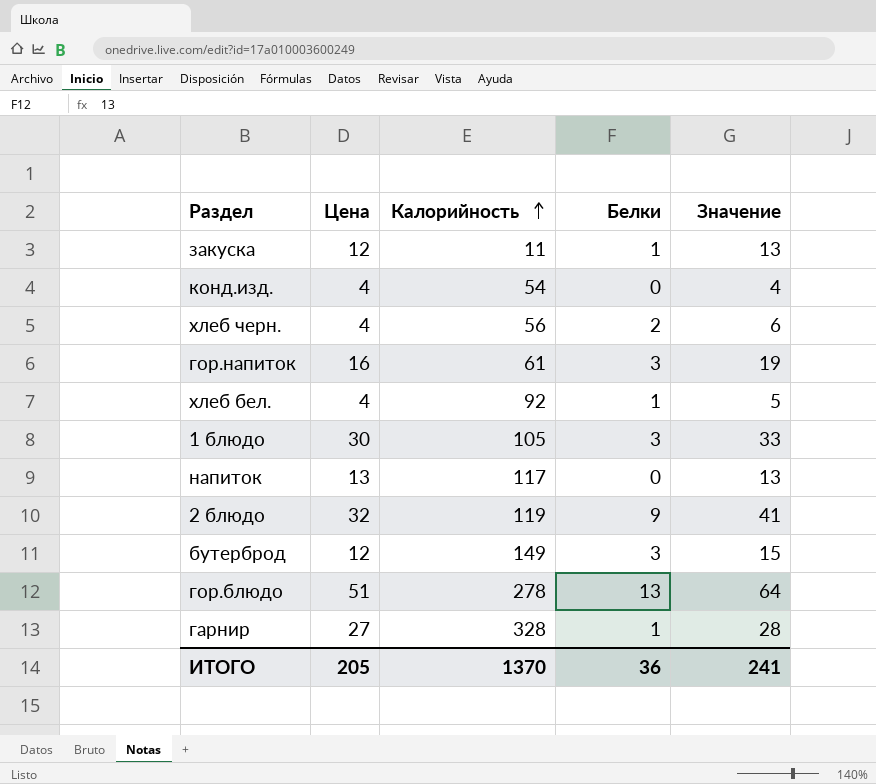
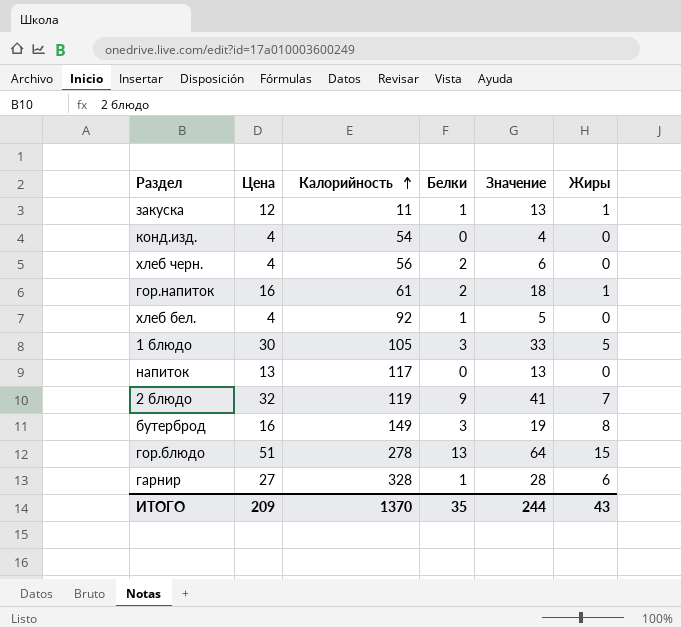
column Жиры | position: none -> 6
гор.напиток | Белки: 3 -> 2
гор.напиток | Значение: 19 -> 18
бутерброд | Цена: 12 -> 16
бутерброд | Значение: 15 -> 19
ИТОГО | Цена: 205 -> 209
ИТОГО | Белки: 36 -> 35
ИТОГО | Значение: 241 -> 244

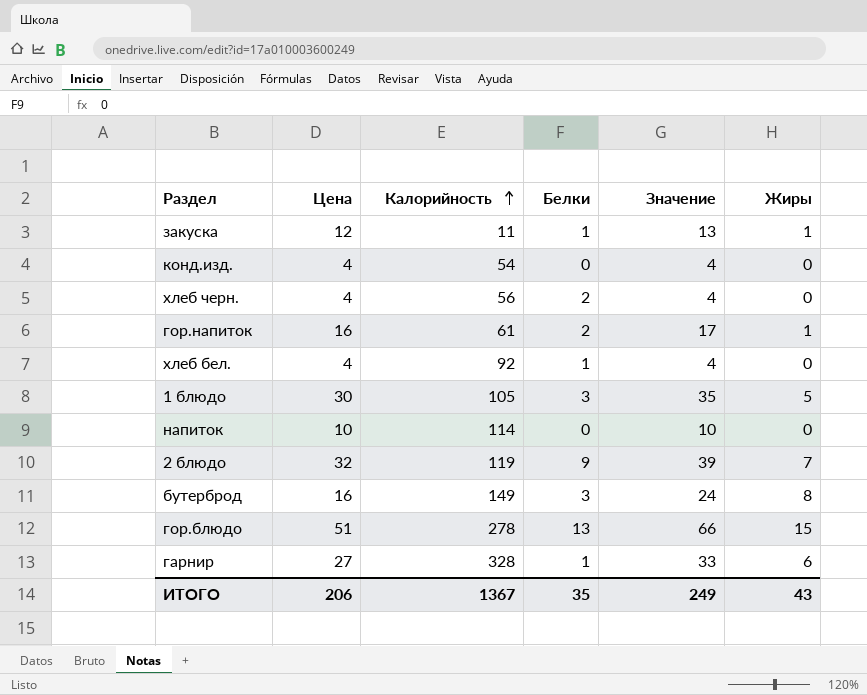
column Значение | formula: [Цена] + [Белки] -> [Цена] + [Жиры]
напиток | Цена: 13 -> 10
напиток | Калорийность: 117 -> 114
ИТОГО | Цена: 209 -> 206
ИТОГО | Калорийность: 1370 -> 1367
ИТОГО | Значение: 244 -> 249

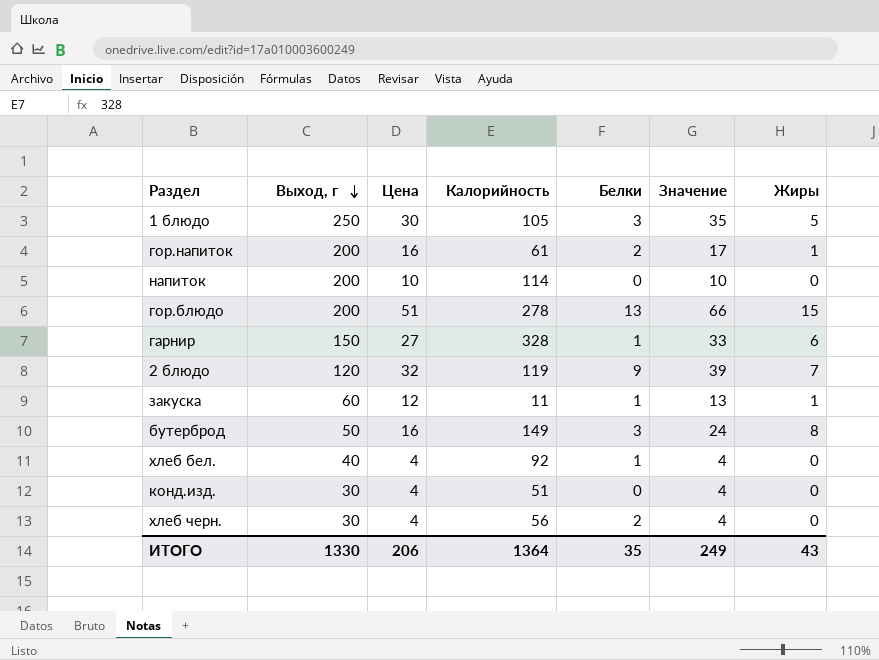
row order: Калорийность ascending -> Выход, г descending
column Выход, г | position: none -> 2
конд.изд. | Калорийность: 54 -> 51
ИТОГО | Калорийность: 1367 -> 1364

